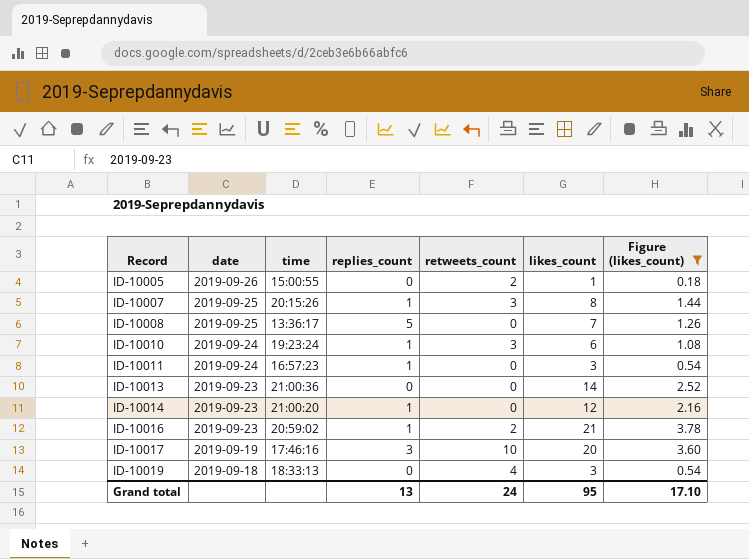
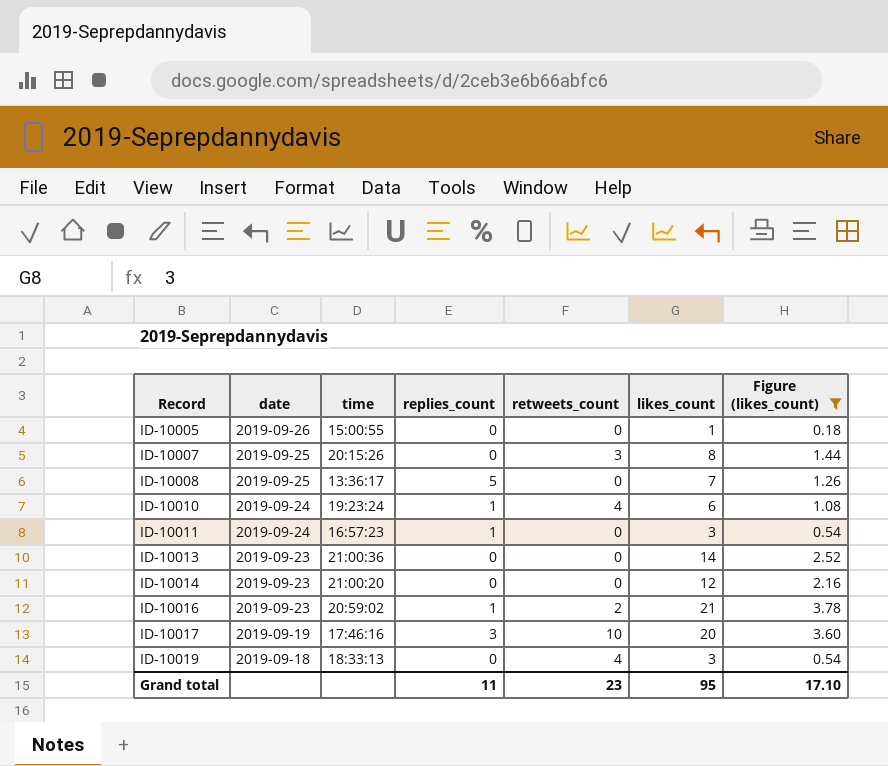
ID-10005 | retweets_count: 2 -> 0
ID-10007 | replies_count: 1 -> 0
ID-10010 | retweets_count: 3 -> 4
ID-10014 | replies_count: 1 -> 0
Grand total | replies_count: 13 -> 11
Grand total | retweets_count: 24 -> 23

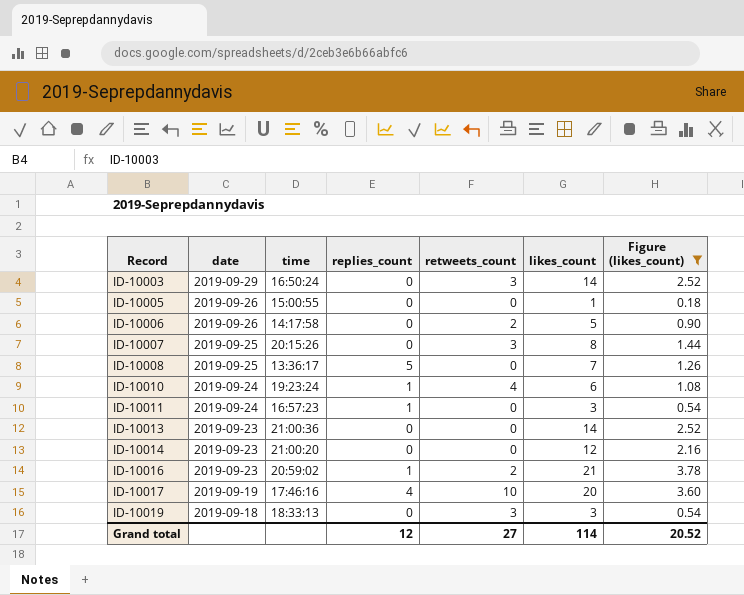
row ID-10003: none -> 2019-09-29 | 16:50:24 | 0 | 3 | 14 | 2.52
row ID-10006: none -> 2019-09-26 | 14:17:58 | 0 | 2 | 5 | 0.90
ID-10017 | replies_count: 3 -> 4
ID-10019 | retweets_count: 4 -> 3
Grand total | replies_count: 11 -> 12
Grand total | retweets_count: 23 -> 27
Grand total | likes_count: 95 -> 114
Grand total | Figure (likes_count): 17.10 -> 20.52

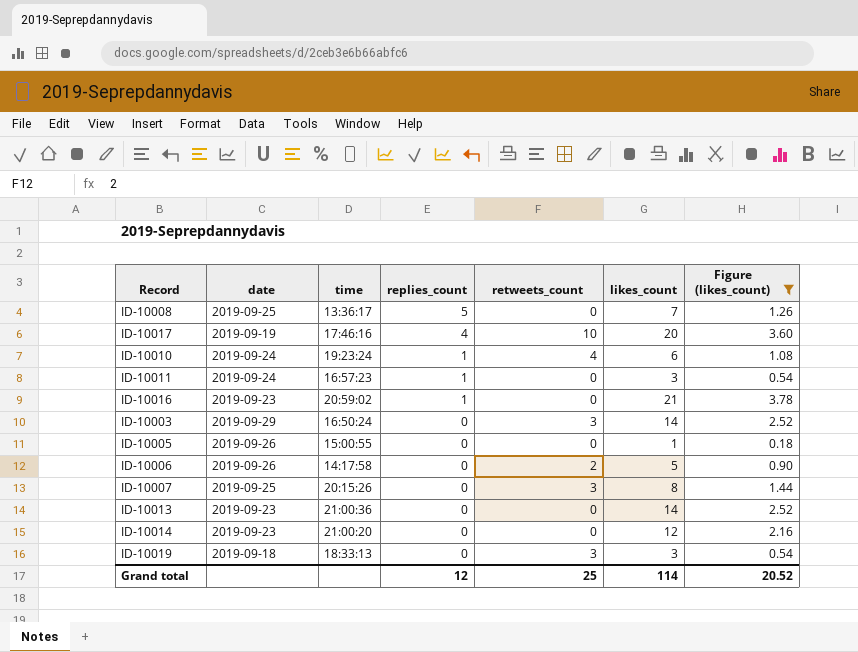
row order: Record ascending -> replies_count descending
ID-10016 | retweets_count: 2 -> 0
Grand total | retweets_count: 27 -> 25

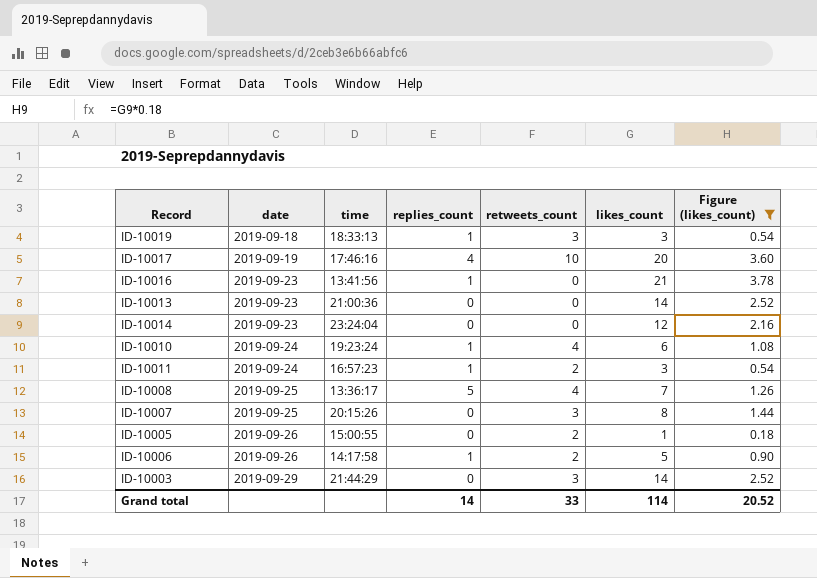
row order: replies_count descending -> date ascending
ID-10019 | replies_count: 0 -> 1
ID-10016 | time: 20:59:02 -> 13:41:56
ID-10014 | time: 21:00:20 -> 23:24:04
ID-10011 | retweets_count: 0 -> 2
ID-10008 | retweets_count: 0 -> 4
ID-10005 | retweets_count: 0 -> 2
ID-10006 | replies_count: 0 -> 1
ID-10003 | time: 16:50:24 -> 21:44:29
Grand total | replies_count: 12 -> 14
Grand total | retweets_count: 25 -> 33

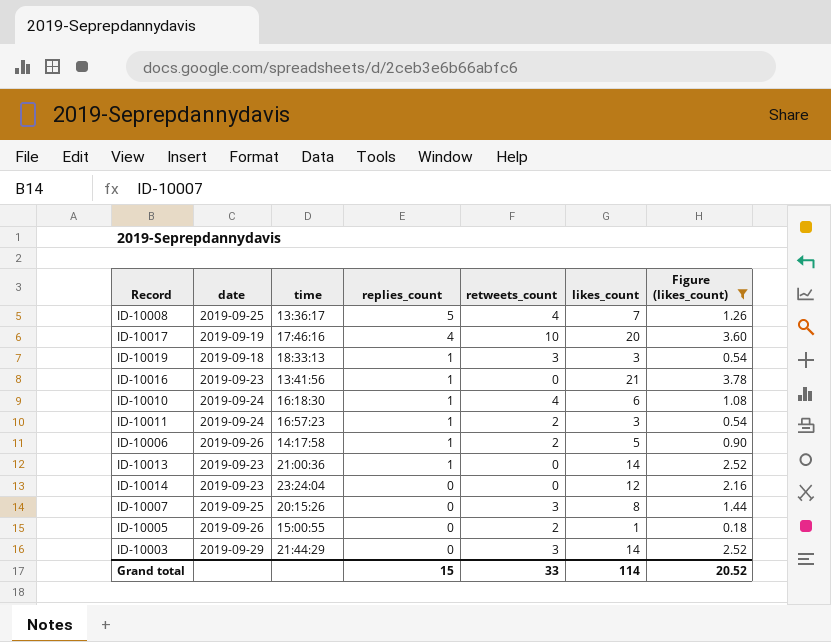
row order: date ascending -> replies_count descending
ID-10010 | time: 19:23:24 -> 16:18:30
ID-10013 | replies_count: 0 -> 1
Grand total | replies_count: 14 -> 15

